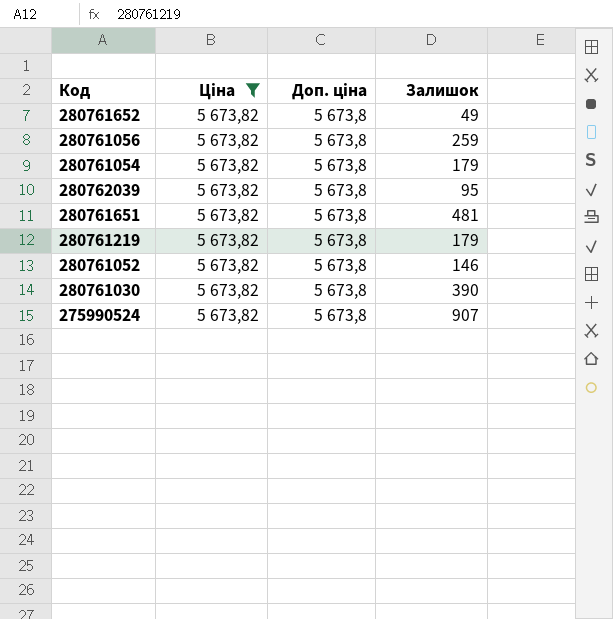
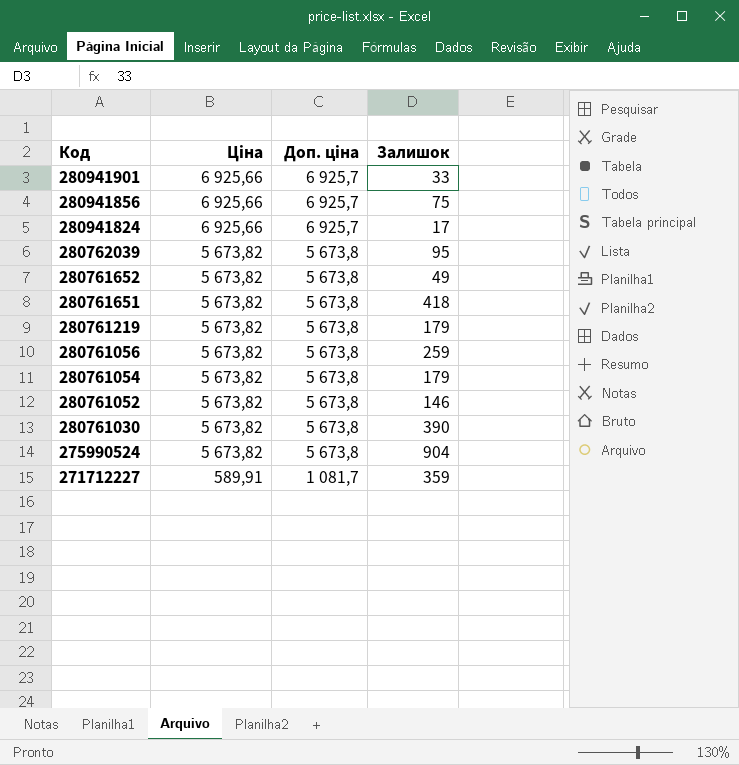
filter: Ціна = 5 673,82 -> none
row order: none -> Код descending
280761651 | Залишок: 481 -> 418
275990524 | Залишок: 907 -> 904

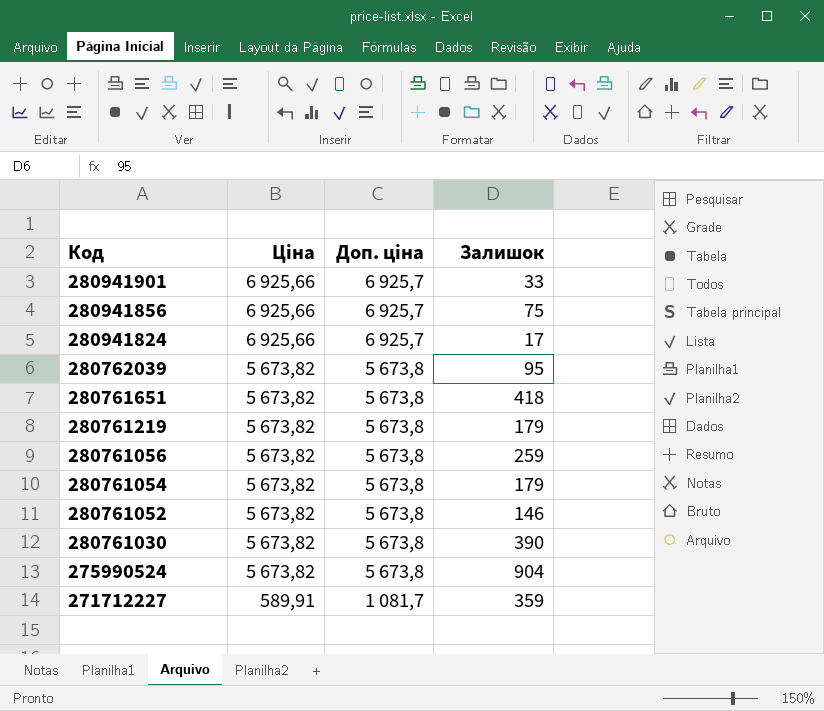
row 280761652: 5 673,82 | 5 673,8 | 49 -> none

